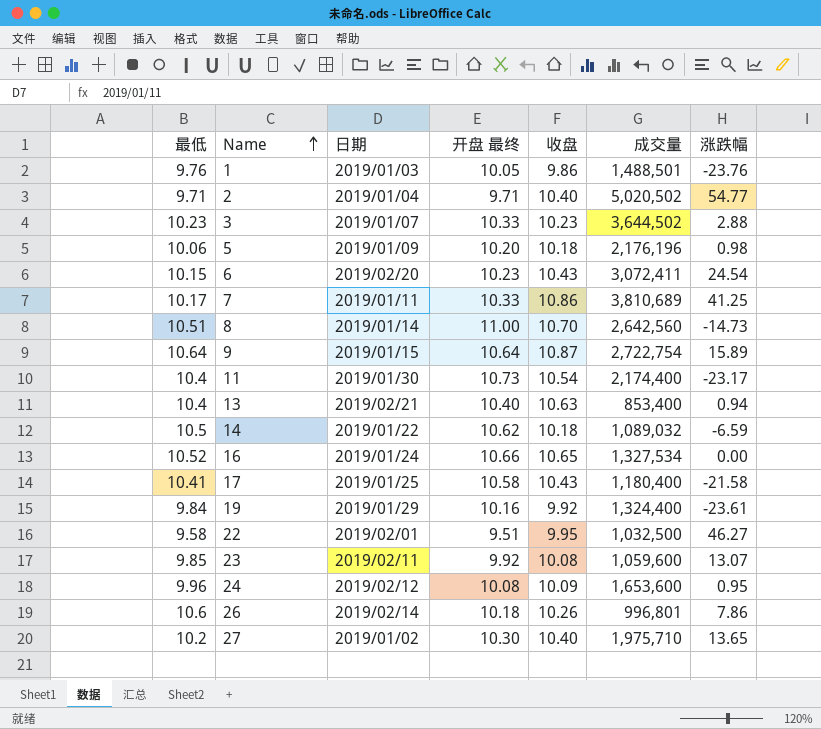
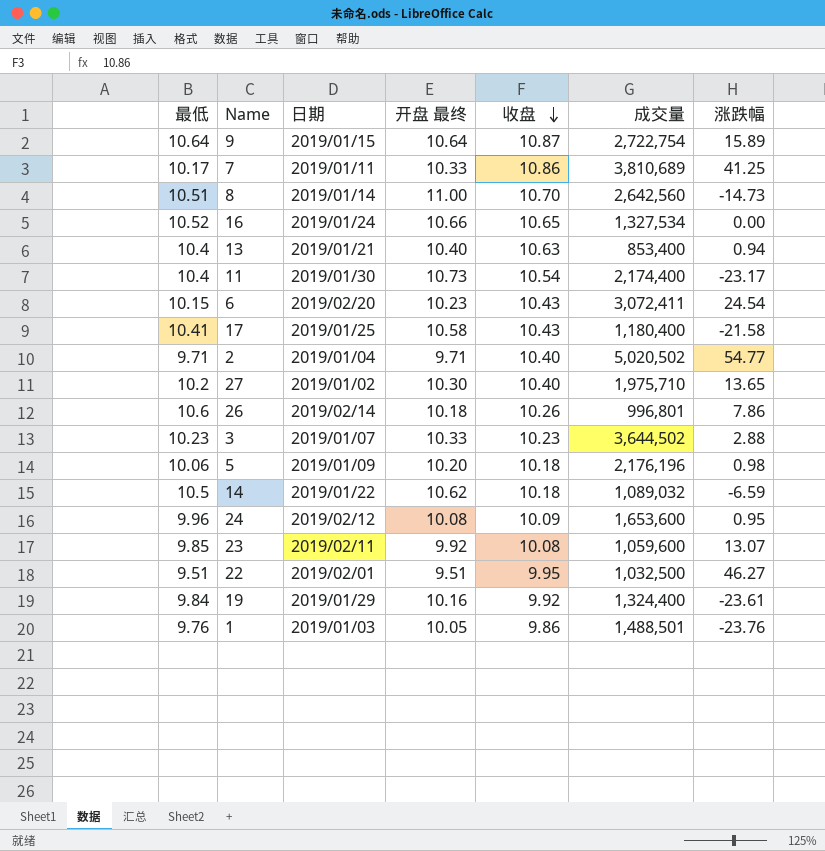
row order: Name ascending -> 收盘 descending
13 | 日期: 2019/02/21 -> 2019/01/21
22 | 最低: 9.58 -> 9.51

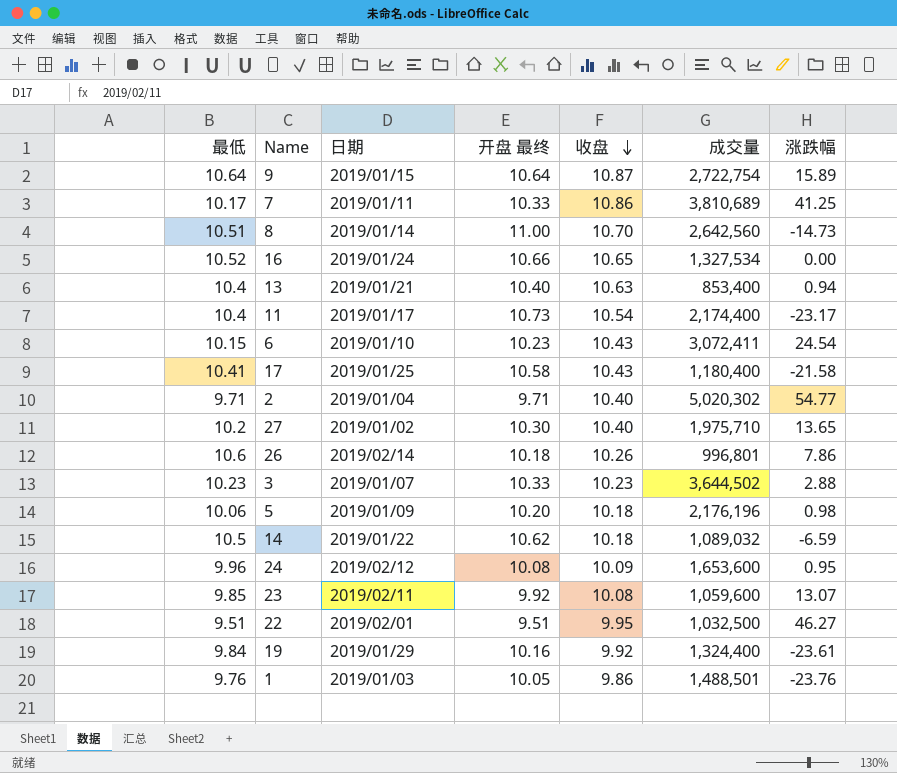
11 | 日期: 2019/01/30 -> 2019/01/17
6 | 日期: 2019/02/20 -> 2019/01/10
2 | 成交量: 5,020,502 -> 5,020,302

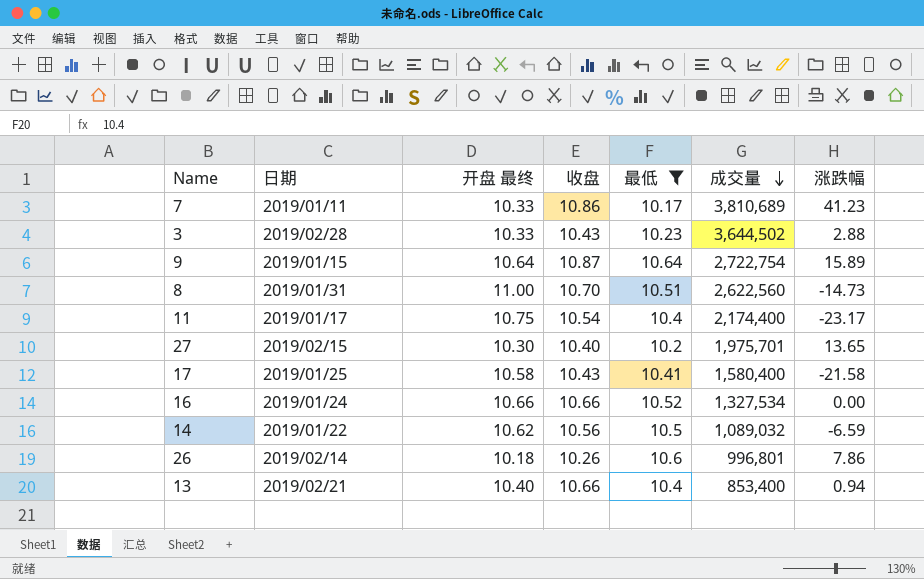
filter: none -> 最低 >= 10.17
row order: 收盘 descending -> 成交量 descending
column 最低 | position: 1 -> 5
7 | 涨跌幅: 41.25 -> 41.23
3 | 日期: 2019/01/07 -> 2019/02/28
3 | 收盘: 10.23 -> 10.43
8 | 日期: 2019/01/14 -> 2019/01/31
8 | 成交量: 2,642,560 -> 2,622,560
11 | 开盘 最终: 10.73 -> 10.75
27 | 日期: 2019/01/02 -> 2019/02/15
27 | 成交量: 1,975,710 -> 1,975,701
17 | 成交量: 1,180,400 -> 1,580,400
16 | 收盘: 10.65 -> 10.66
14 | 收盘: 10.18 -> 10.56
13 | 日期: 2019/01/21 -> 2019/02/21
13 | 收盘: 10.63 -> 10.66

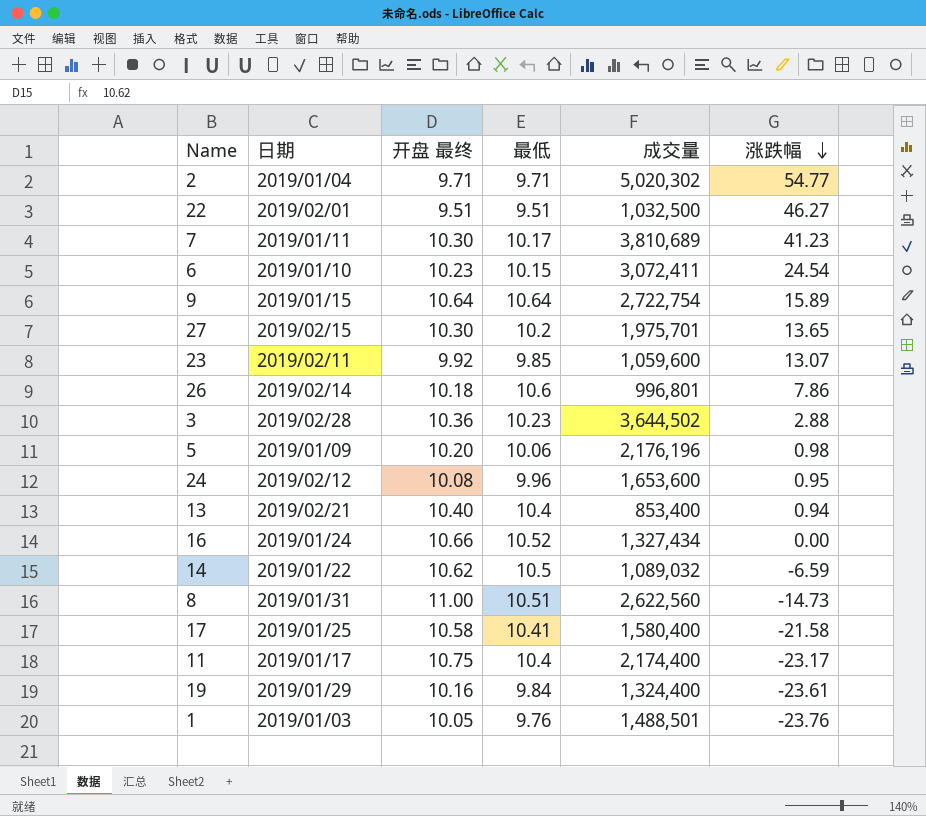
filter: 最低 >= 10.17 -> none
row order: 成交量 descending -> 涨跌幅 descending
column 收盘 | position: 4 -> none
7 | 开盘 最终: 10.33 -> 10.30
3 | 开盘 最终: 10.33 -> 10.36
16 | 成交量: 1,327,534 -> 1,327,434

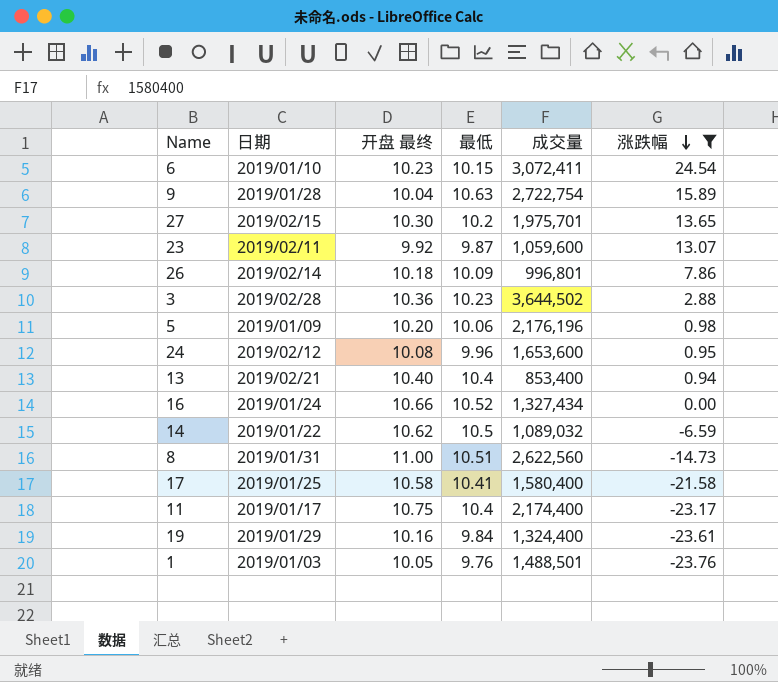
filter: none -> 涨跌幅 <= 24.54
9 | 日期: 2019/01/15 -> 2019/01/28
9 | 开盘 最终: 10.64 -> 10.04
9 | 最低: 10.64 -> 10.63
23 | 最低: 9.85 -> 9.87
26 | 最低: 10.6 -> 10.09

